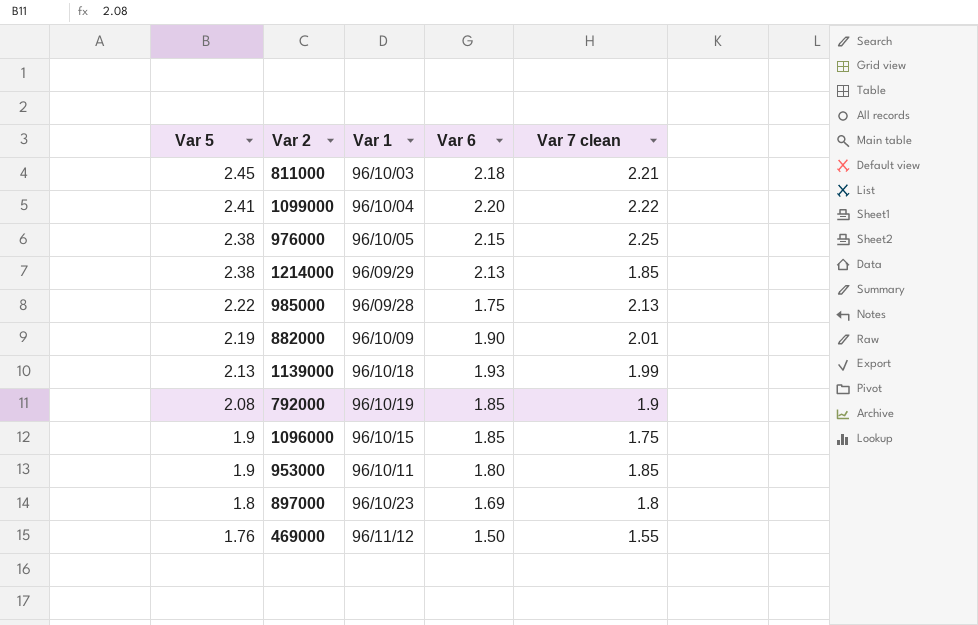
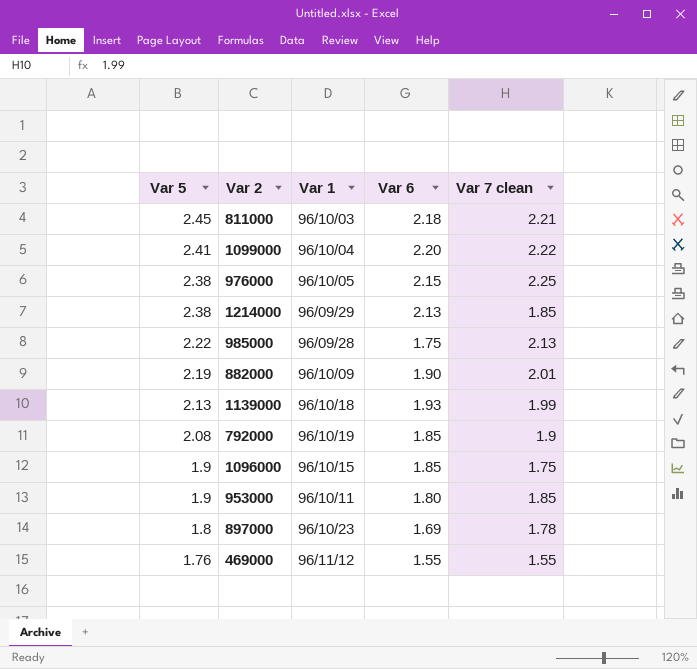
897000 | Var 7 clean: 1.8 -> 1.78
469000 | Var 6: 1.50 -> 1.55

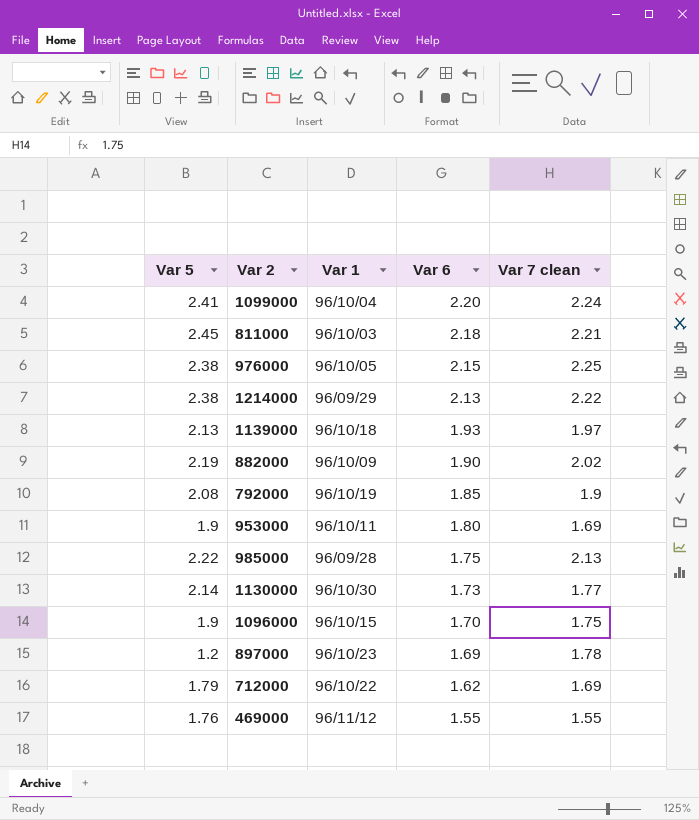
row order: Var 5 descending -> Var 6 descending
1099000 | Var 7 clean: 2.22 -> 2.24
1214000 | Var 7 clean: 1.85 -> 2.22
1139000 | Var 7 clean: 1.99 -> 1.97
882000 | Var 7 clean: 2.01 -> 2.02
953000 | Var 7 clean: 1.85 -> 1.69
row 1130000: none -> 2.14 | 96/10/30 | 1.73 | 1.77
1096000 | Var 6: 1.85 -> 1.70
897000 | Var 5: 1.8 -> 1.2
row 712000: none -> 1.79 | 96/10/22 | 1.62 | 1.69

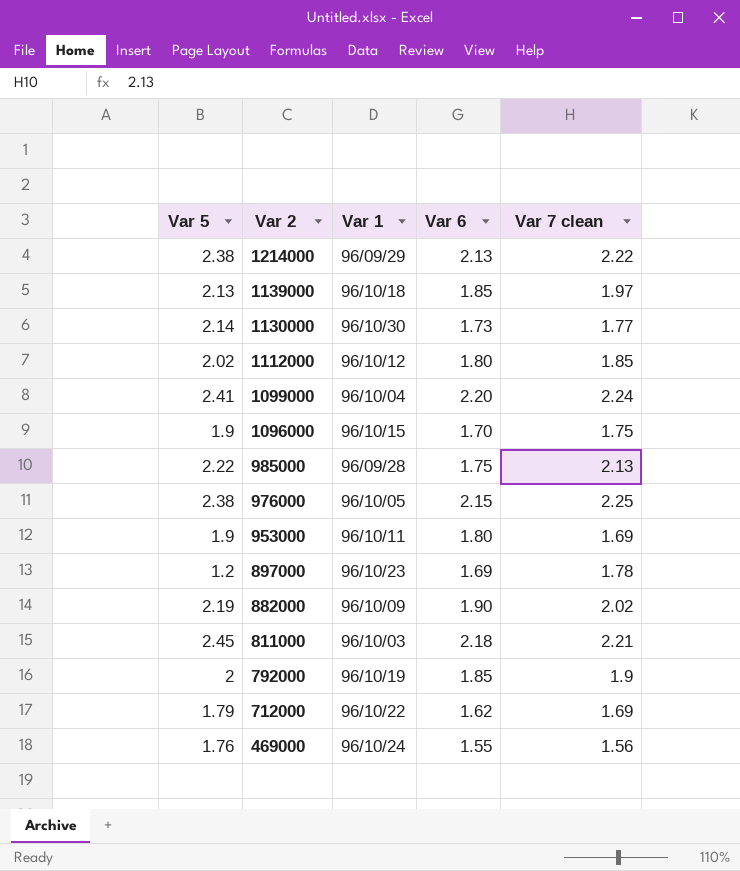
row order: Var 6 descending -> Var 2 descending
1139000 | Var 6: 1.93 -> 1.85
row 1112000: none -> 2.02 | 96/10/12 | 1.80 | 1.85
792000 | Var 5: 2.08 -> 2
469000 | Var 1: 96/11/12 -> 96/10/24
469000 | Var 7 clean: 1.55 -> 1.56

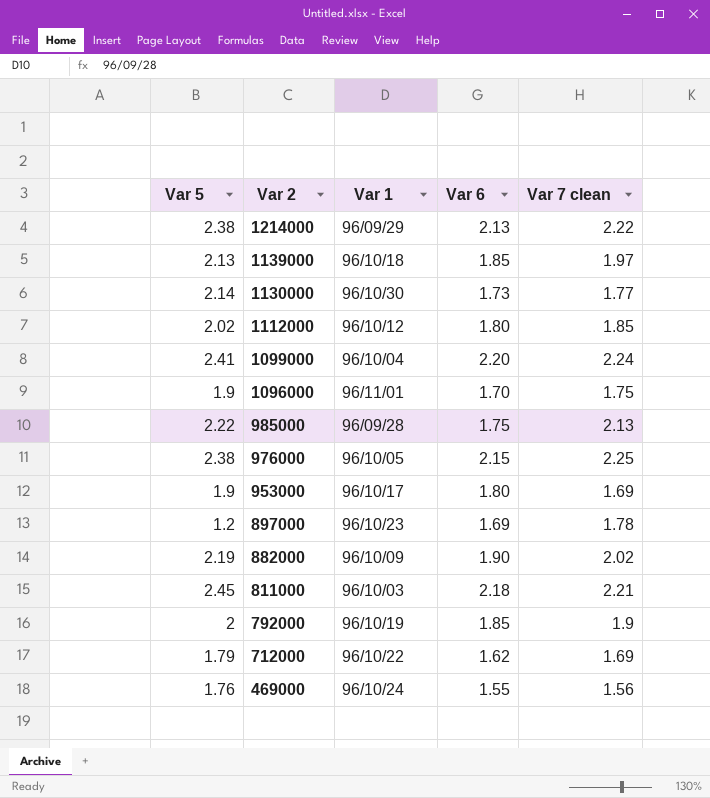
1096000 | Var 1: 96/10/15 -> 96/11/01
953000 | Var 1: 96/10/11 -> 96/10/17

